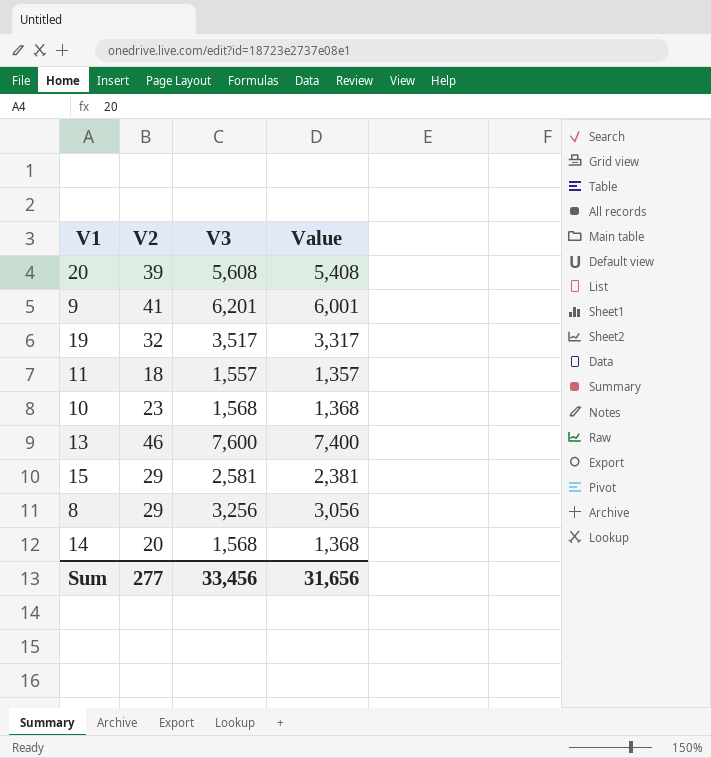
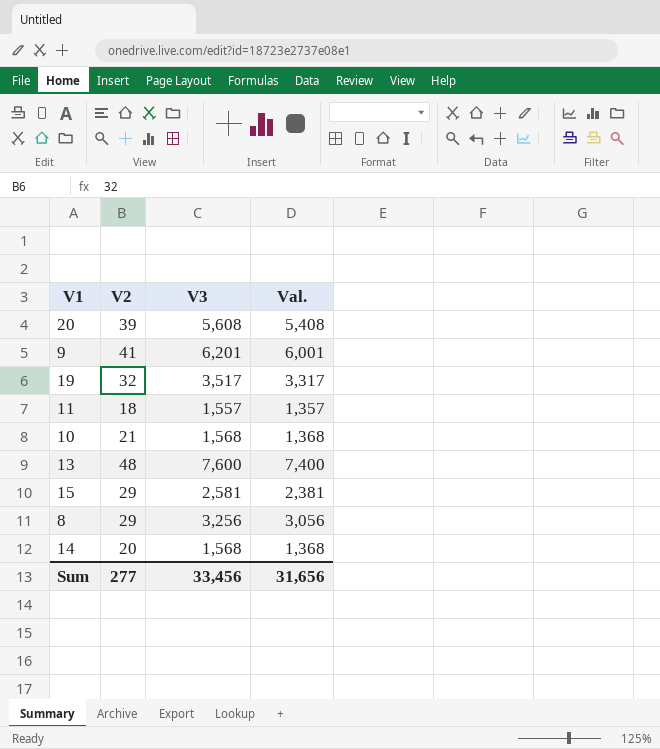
column name: Value -> Val.
10 | V2: 23 -> 21
13 | V2: 46 -> 48

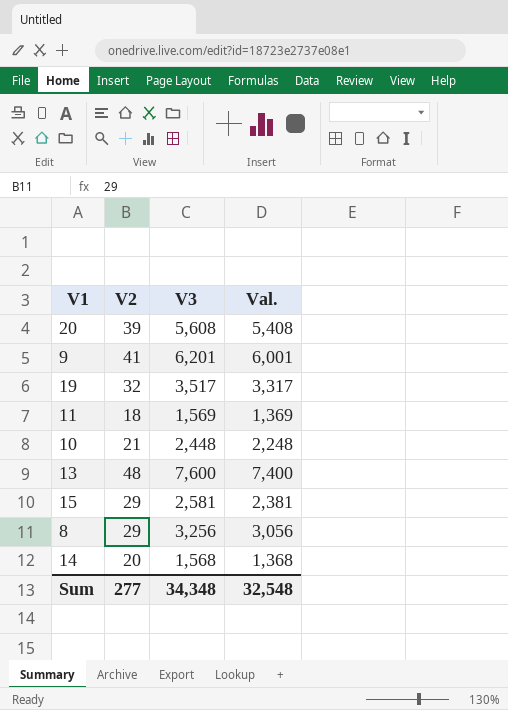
11 | V3: 1,557 -> 1,569
11 | Val.: 1,357 -> 1,369
10 | V3: 1,568 -> 2,448
10 | Val.: 1,368 -> 2,248
Sum | V3: 33,456 -> 34,348
Sum | Val.: 31,656 -> 32,548

